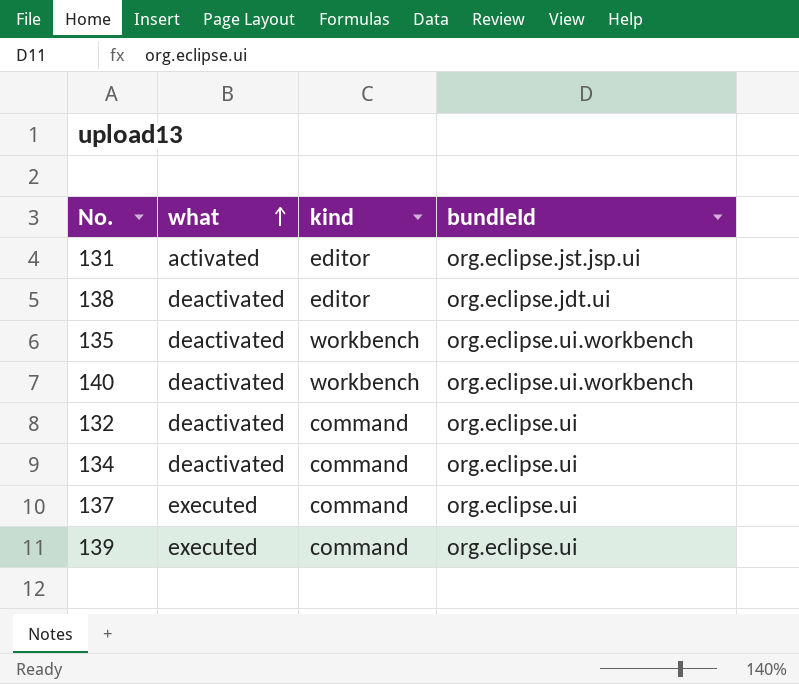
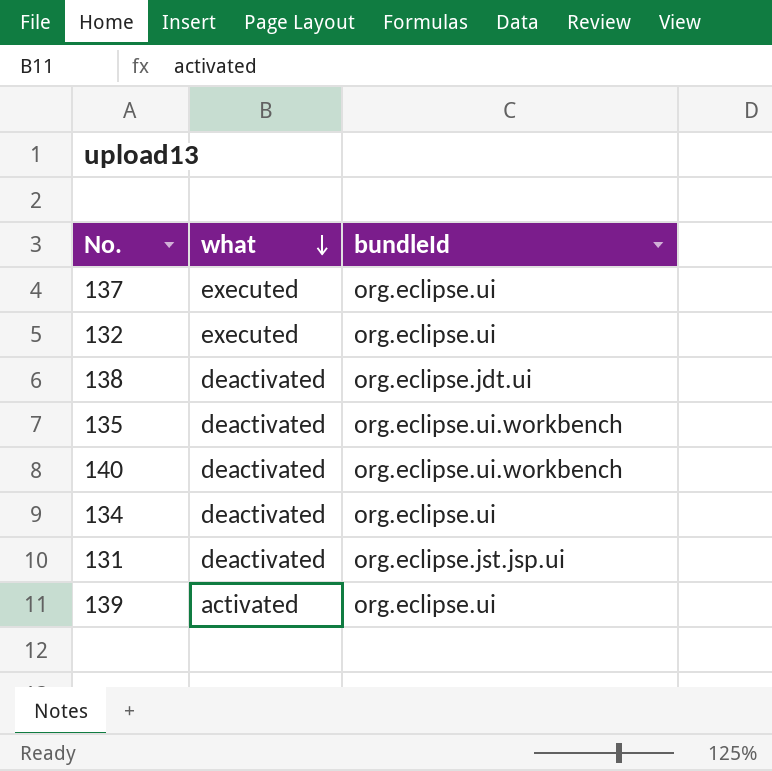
row order: what ascending -> what descending
column kind | position: 3 -> none
132 | what: deactivated -> executed
131 | what: activated -> deactivated
139 | what: executed -> activated

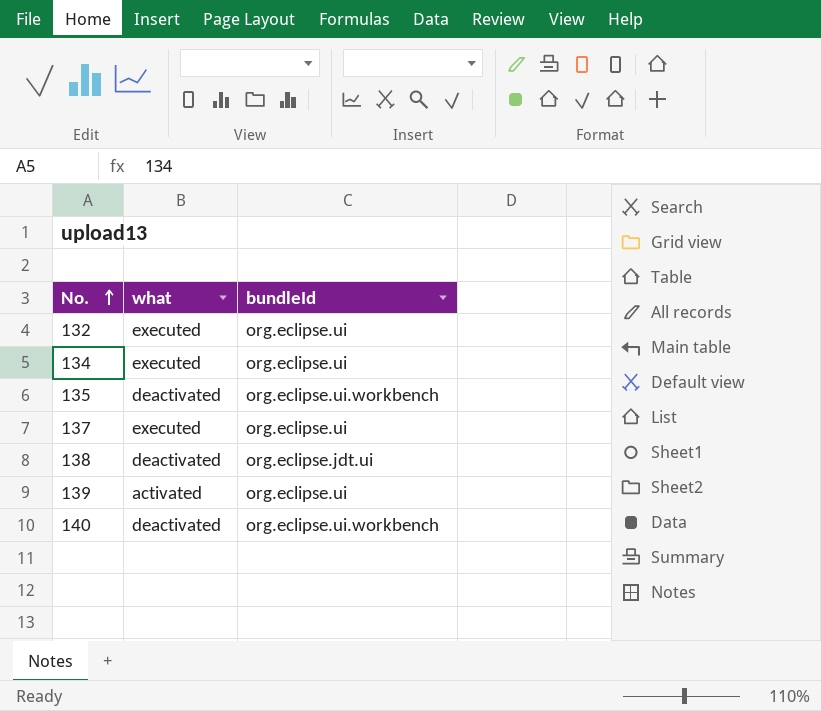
row order: what descending -> No. ascending
row 131: deactivated | org.eclipse.jst.jsp.ui -> none
134 | what: deactivated -> executed

